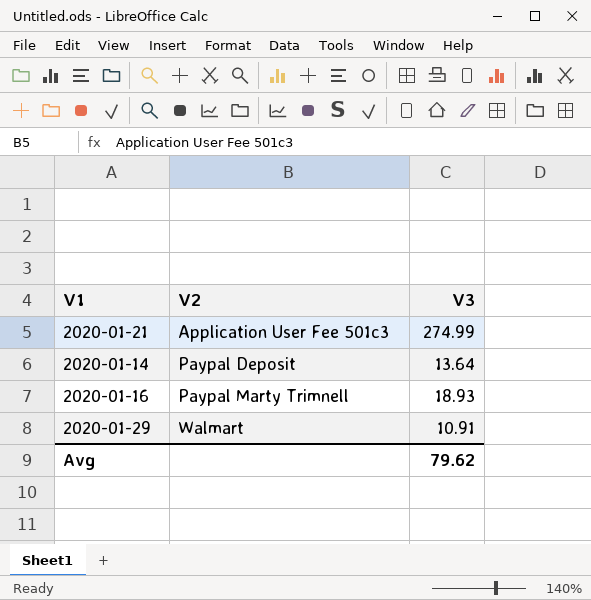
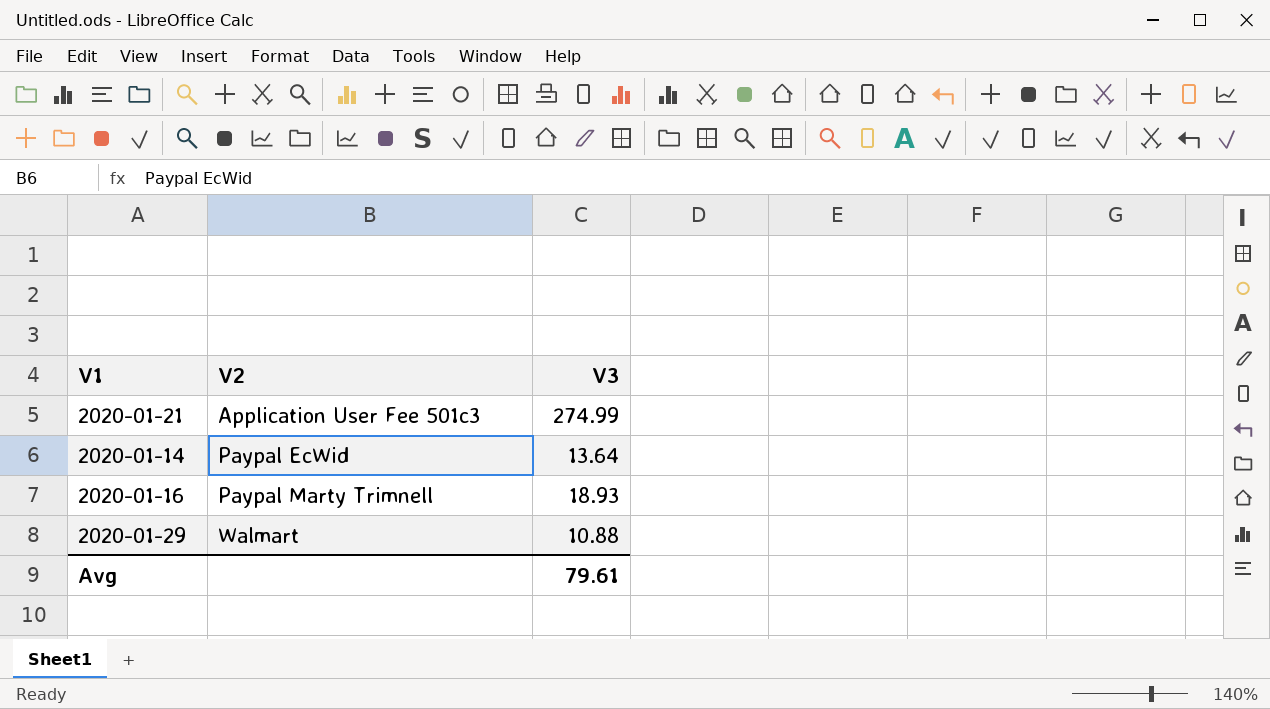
2020-01-14 | V2: Paypal Deposit -> Paypal EcWid
2020-01-29 | V3: 10.91 -> 10.88
Avg | V3: 79.62 -> 79.61

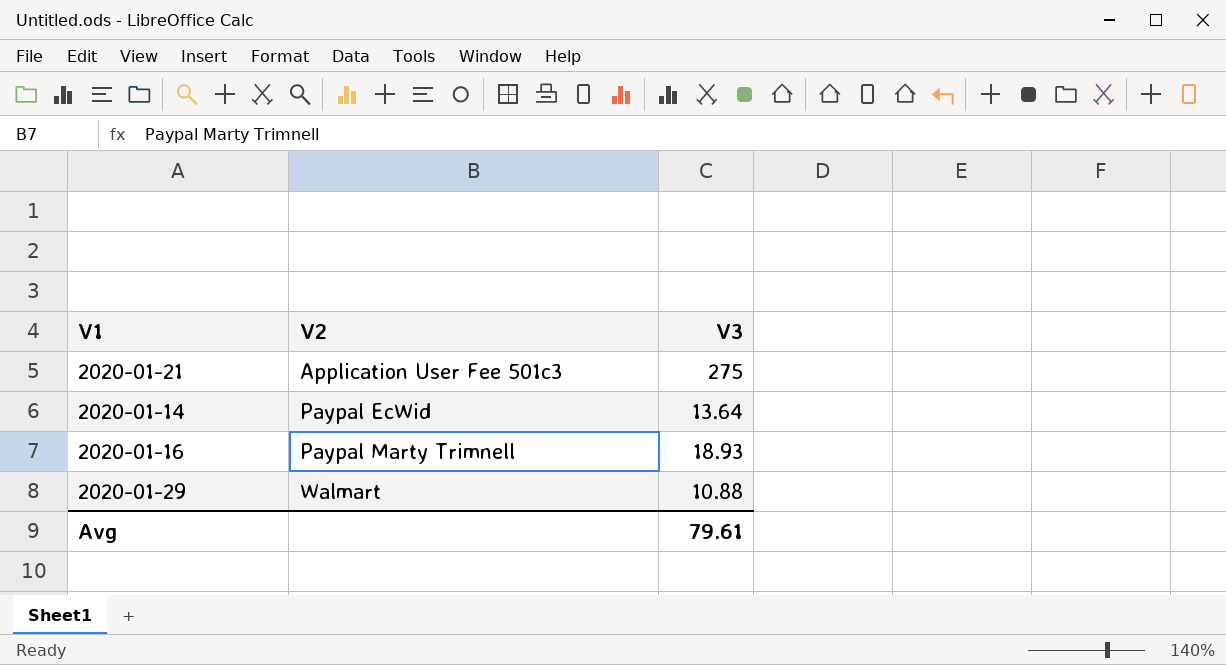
2020-01-21 | V3: 274.99 -> 275

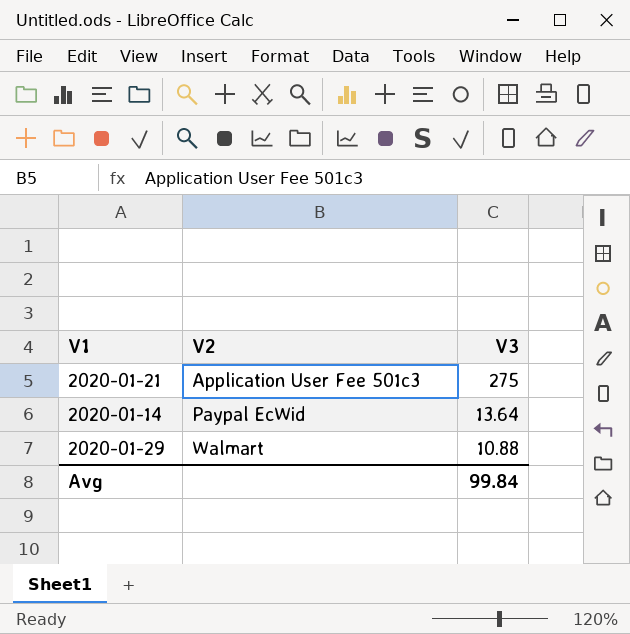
row 2020-01-16: Paypal Marty Trimnell | 18.93 -> none
Avg | V3: 79.61 -> 99.84

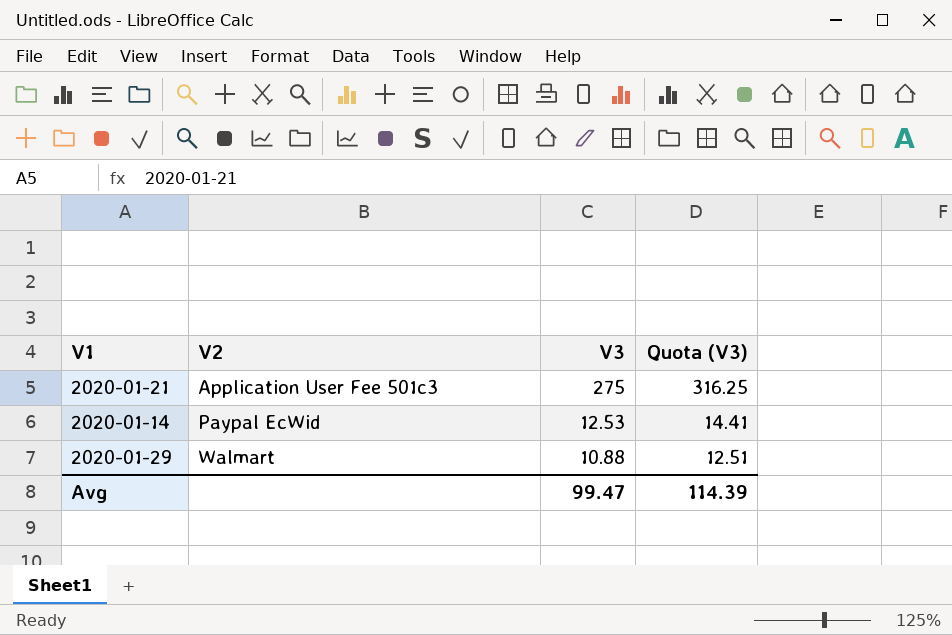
column Quota (V3) | formula: none -> [V3] * 1.15
2020-01-14 | V3: 13.64 -> 12.53
Avg | V3: 99.84 -> 99.47

